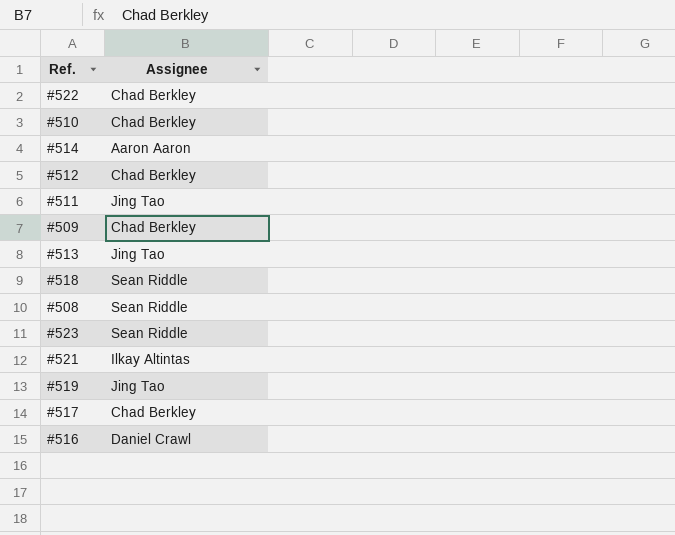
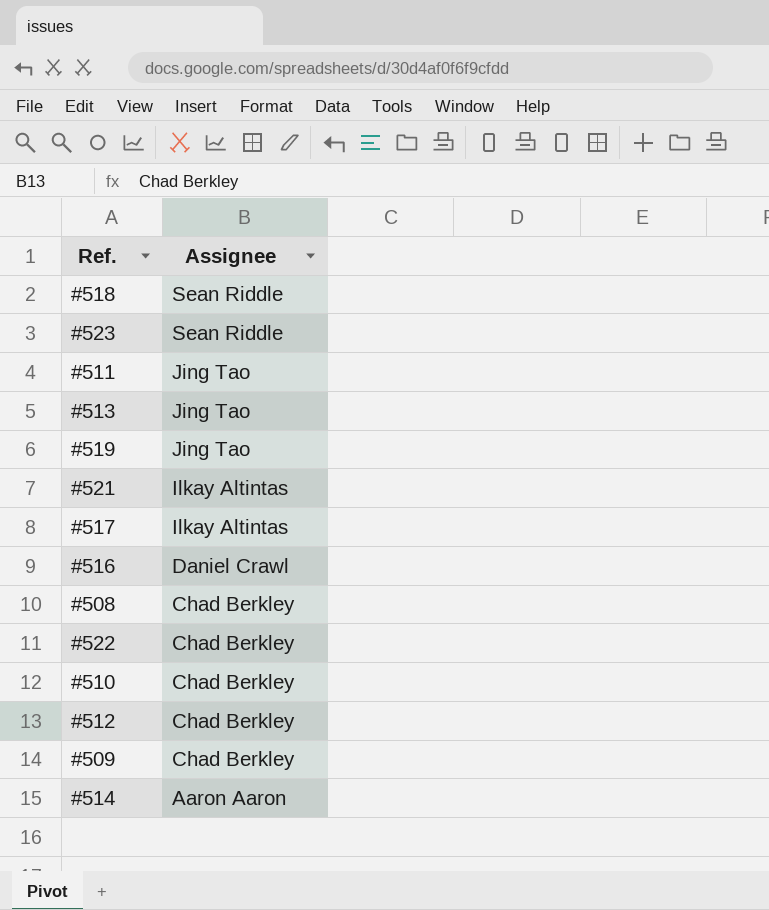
row order: none -> Assignee descending
#517 | Assignee: Chad Berkley -> Ilkay Altintas
#508 | Assignee: Sean Riddle -> Chad Berkley

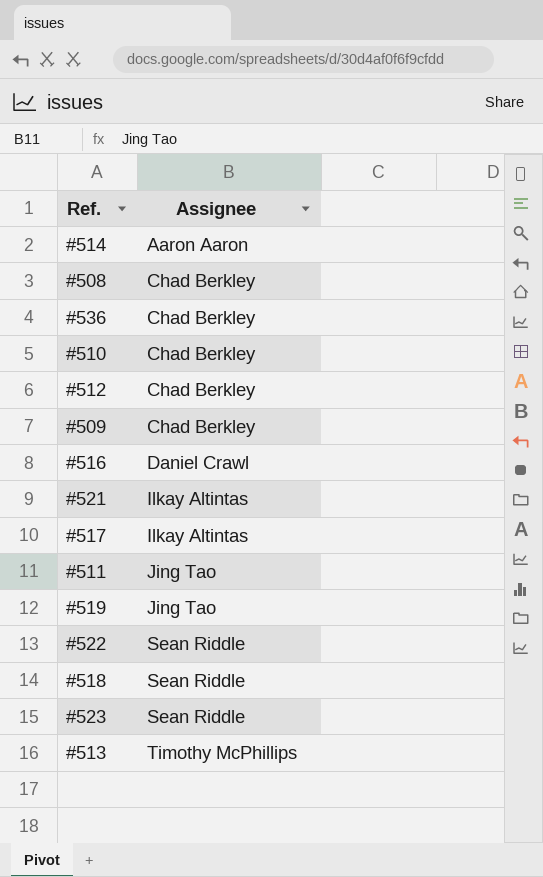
row order: Assignee descending -> Assignee ascending
row #536: none -> Chad Berkley
#522 | Assignee: Chad Berkley -> Sean Riddle
#513 | Assignee: Jing Tao -> Timothy McPhillips

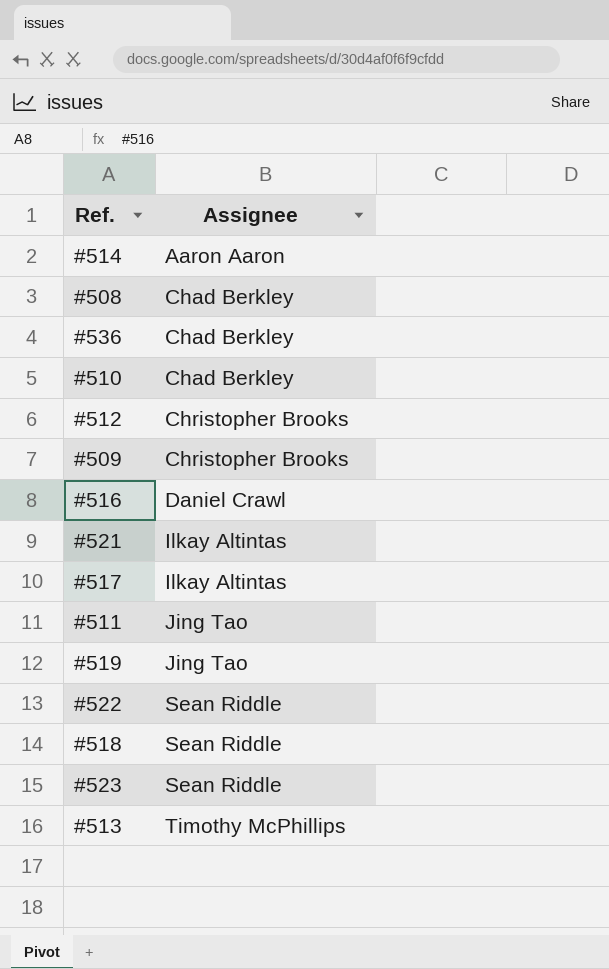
#512 | Assignee: Chad Berkley -> Christopher Brooks
#509 | Assignee: Chad Berkley -> Christopher Brooks

